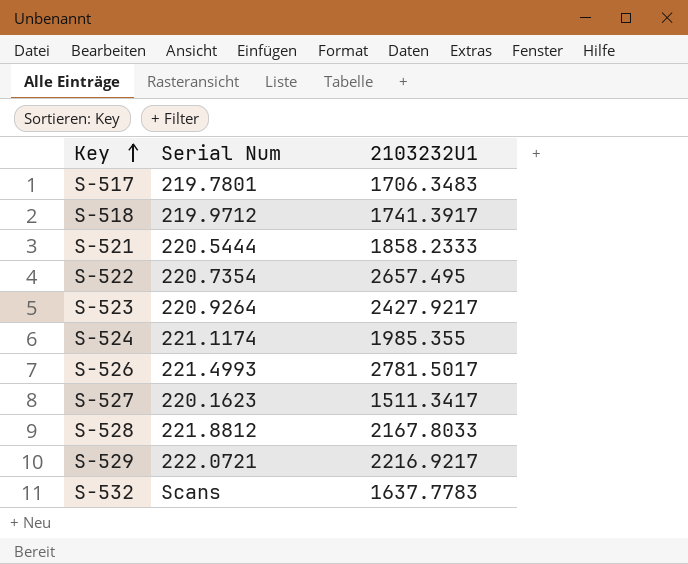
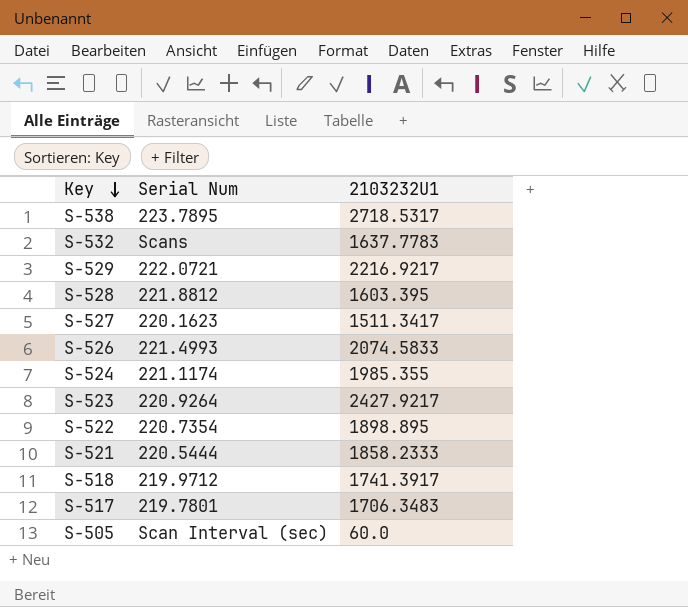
row order: Key ascending -> Key descending
row S-538: none -> 223.7895 | 2718.5317
S-528 | 2103232U1: 2167.8033 -> 1603.395
S-526 | 2103232U1: 2781.5017 -> 2074.5833
S-522 | 2103232U1: 2657.495 -> 1898.895
row S-505: none -> Scan Interval (sec) | 60.0

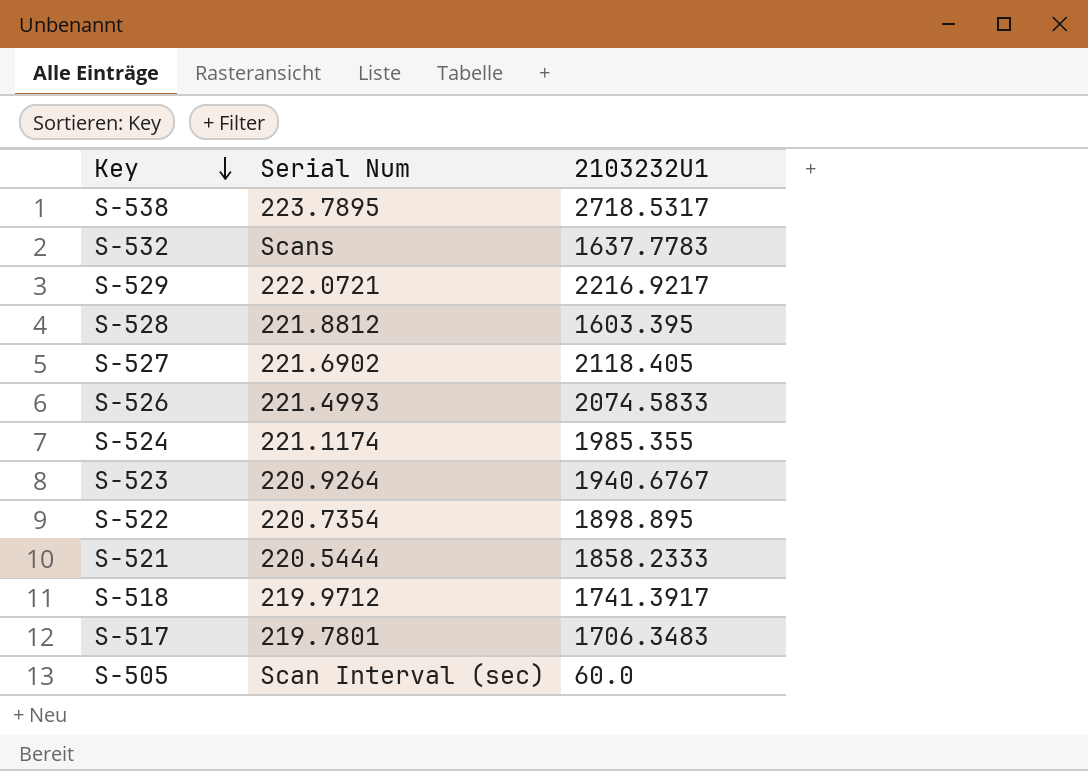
S-527 | Serial Num: 220.1623 -> 221.6902
S-527 | 2103232U1: 1511.3417 -> 2118.405
S-523 | 2103232U1: 2427.9217 -> 1940.6767

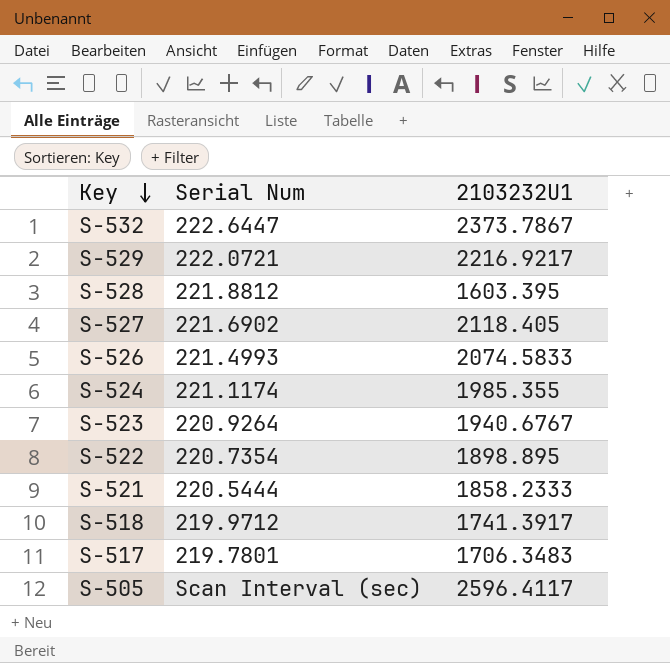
row S-538: 223.7895 | 2718.5317 -> none
S-532 | Serial Num: Scans -> 222.6447
S-532 | 2103232U1: 1637.7783 -> 2373.7867
S-505 | 2103232U1: 60.0 -> 2596.4117

